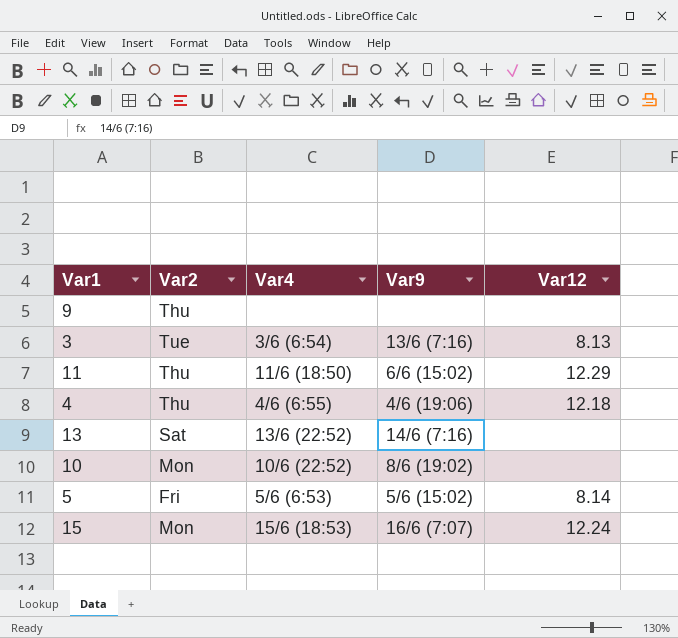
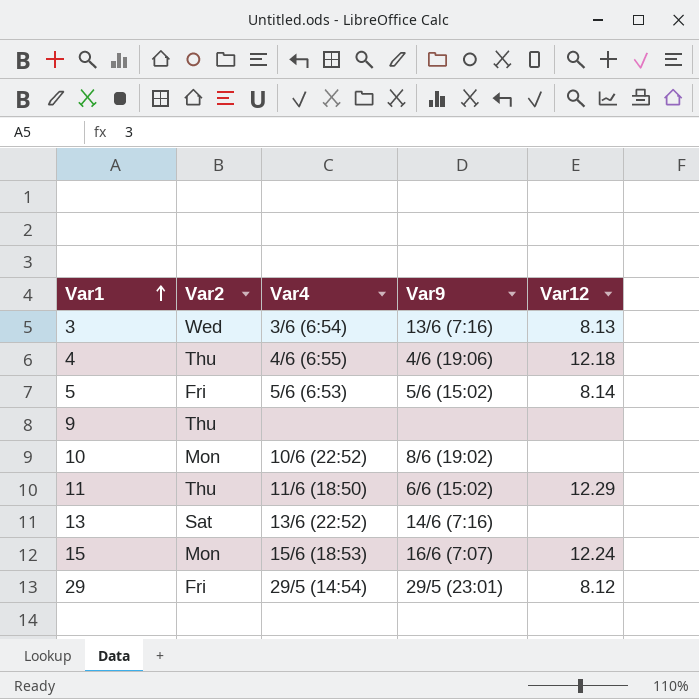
row order: none -> Var1 ascending
3 | Var2: Tue -> Wed
row 29: none -> Fri | 29/5 (14:54) | 29/5 (23:01) | 8.12

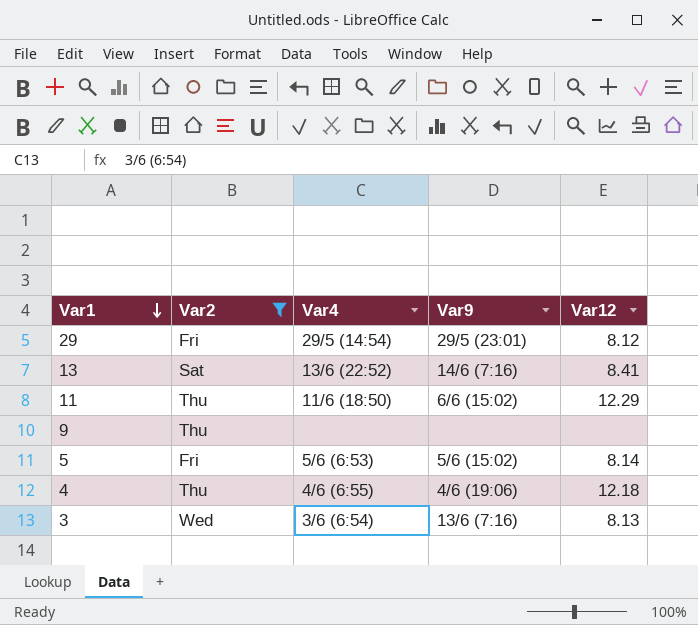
filter: none -> Var2 != Mon
row order: Var1 ascending -> Var1 descending
13 | Var12: none -> 8.41

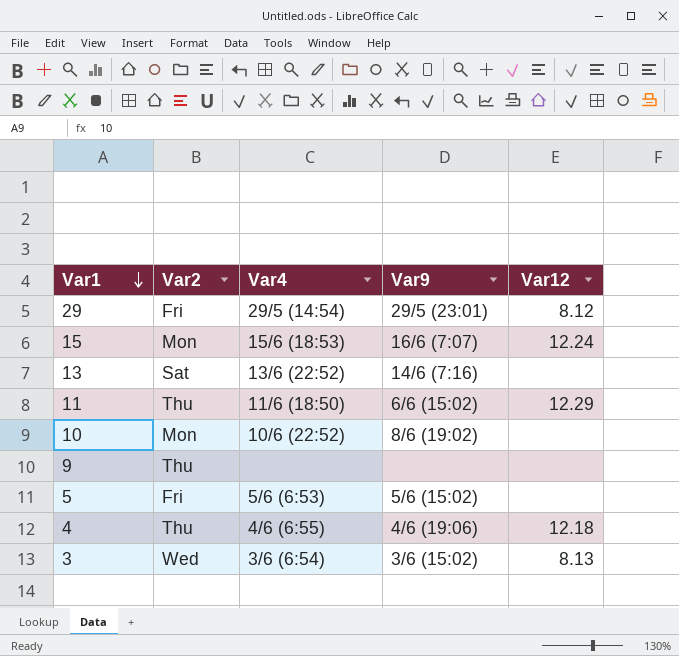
filter: Var2 != Mon -> none
13 | Var12: 8.41 -> none
5 | Var12: 8.14 -> none
3 | Var9: 13/6 (7:16) -> 3/6 (15:02)

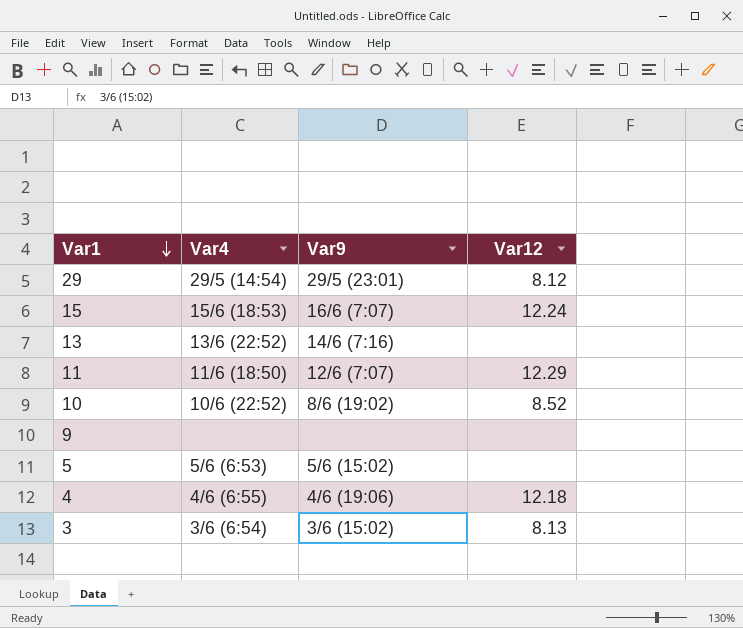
column Var2 | position: 2 -> none
11 | Var9: 6/6 (15:02) -> 12/6 (7:07)
10 | Var12: none -> 8.52

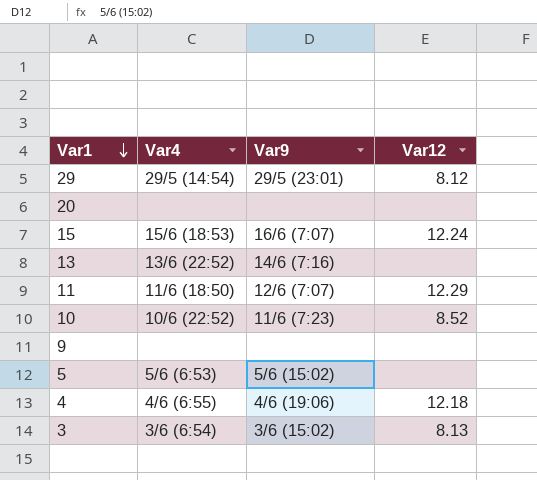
row 20: none -> none | none | none
10 | Var9: 8/6 (19:02) -> 11/6 (7:23)

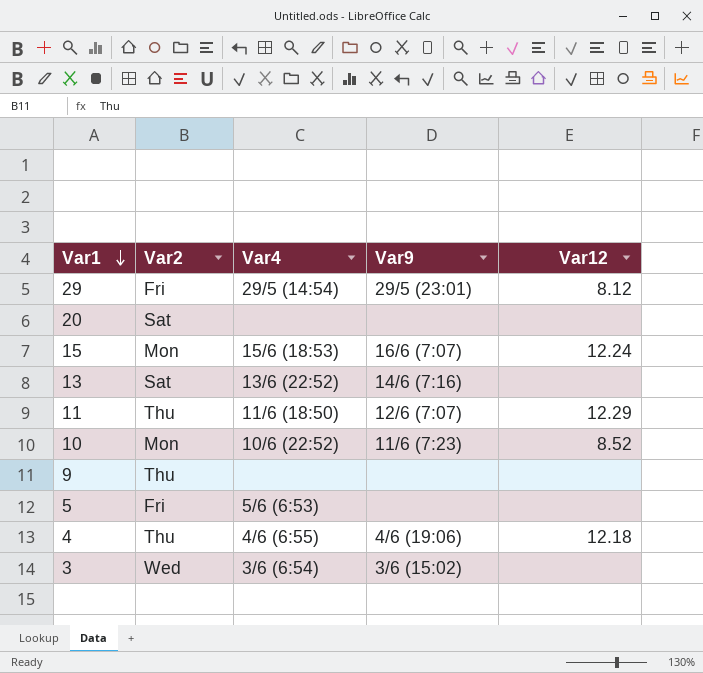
column Var2 | position: none -> 2
5 | Var9: 5/6 (15:02) -> none
3 | Var12: 8.13 -> none

